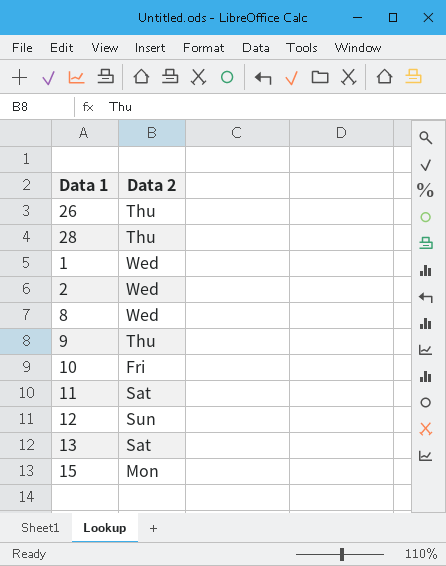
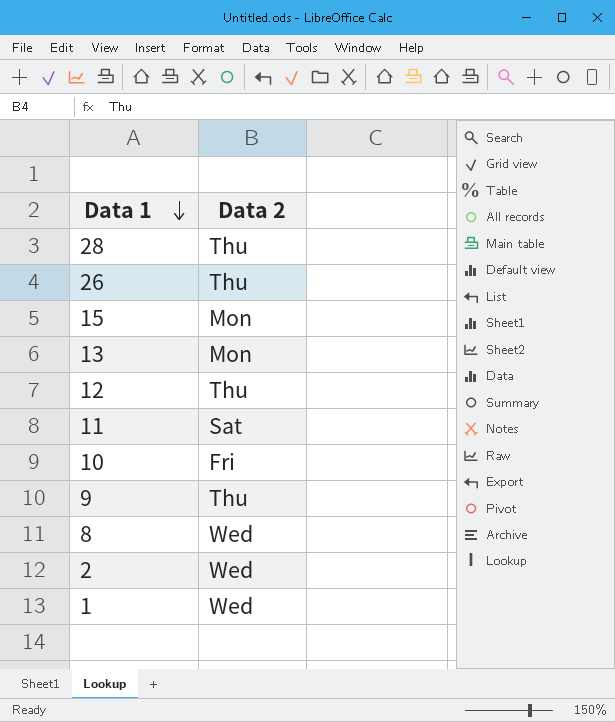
row order: none -> Data 1 descending
13 | Data 2: Sat -> Mon
12 | Data 2: Sun -> Thu

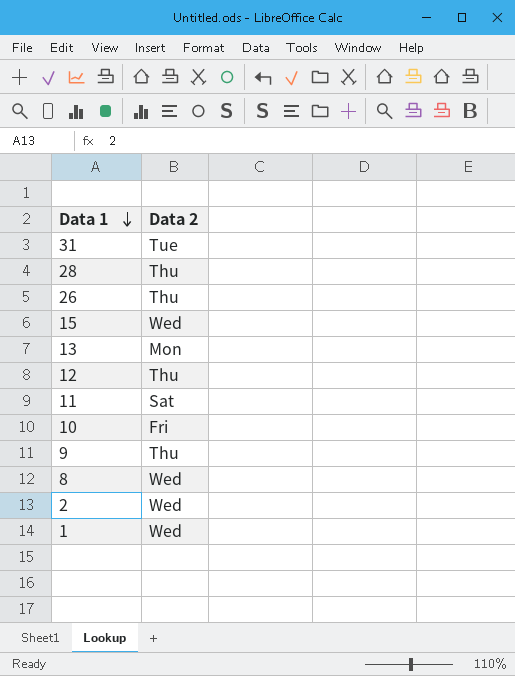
row 31: none -> Tue
15 | Data 2: Mon -> Wed

